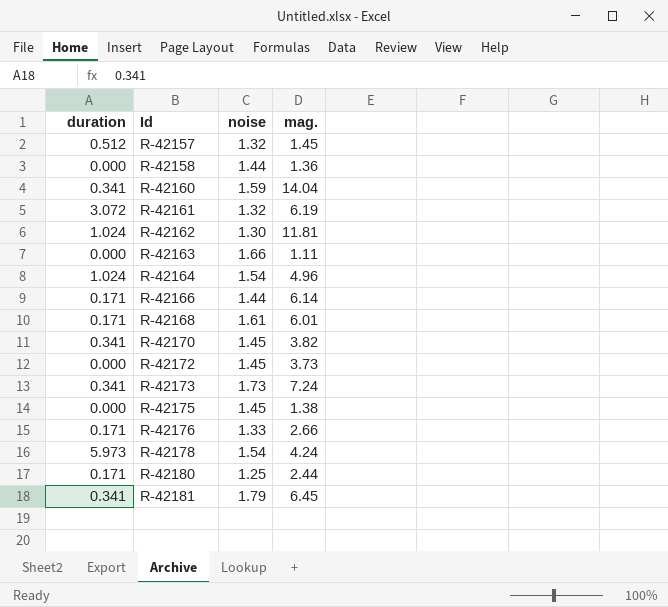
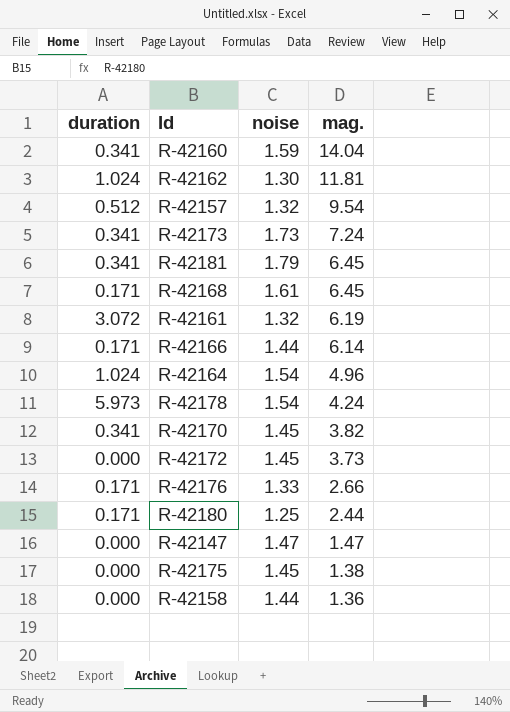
row order: Id ascending -> mag. descending
row R-42163: 0.000 | 1.66 | 1.11 -> none
R-42157 | mag.: 1.45 -> 9.54
R-42168 | mag.: 6.01 -> 6.45
row R-42147: none -> 0.000 | 1.47 | 1.47

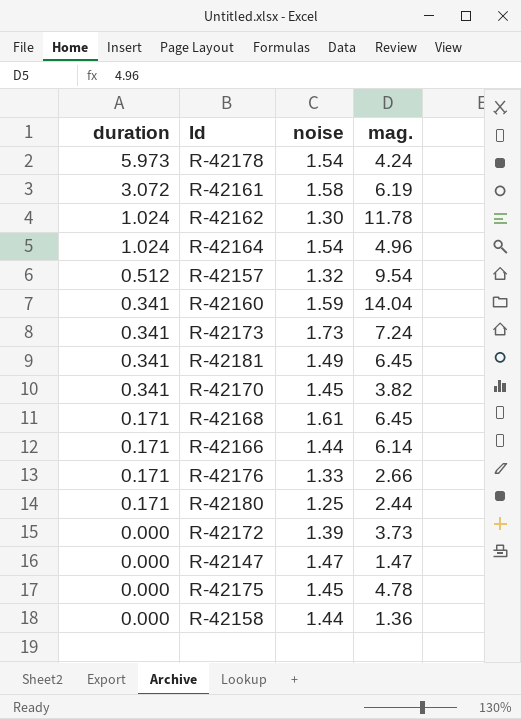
row order: mag. descending -> duration descending
R-42161 | noise: 1.32 -> 1.58
R-42162 | mag.: 11.81 -> 11.78
R-42181 | noise: 1.79 -> 1.49
R-42172 | noise: 1.45 -> 1.39
R-42175 | mag.: 1.38 -> 4.78

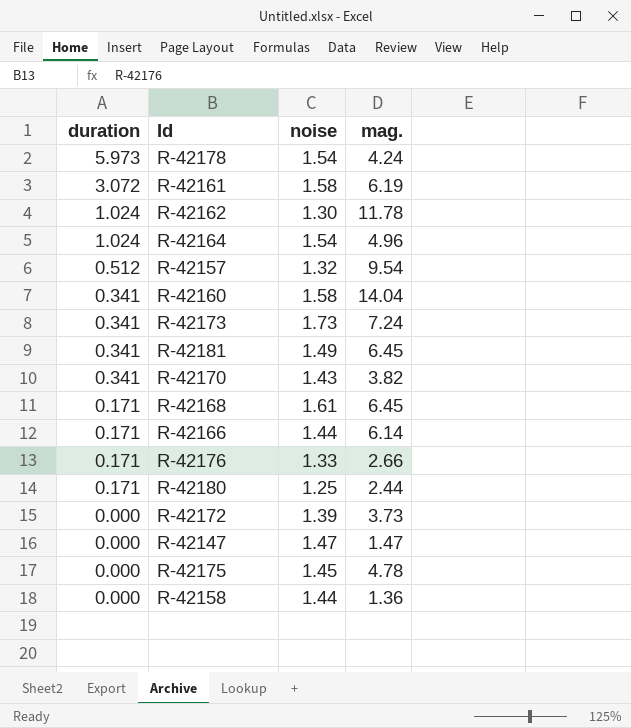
R-42160 | noise: 1.59 -> 1.58
R-42170 | noise: 1.45 -> 1.43

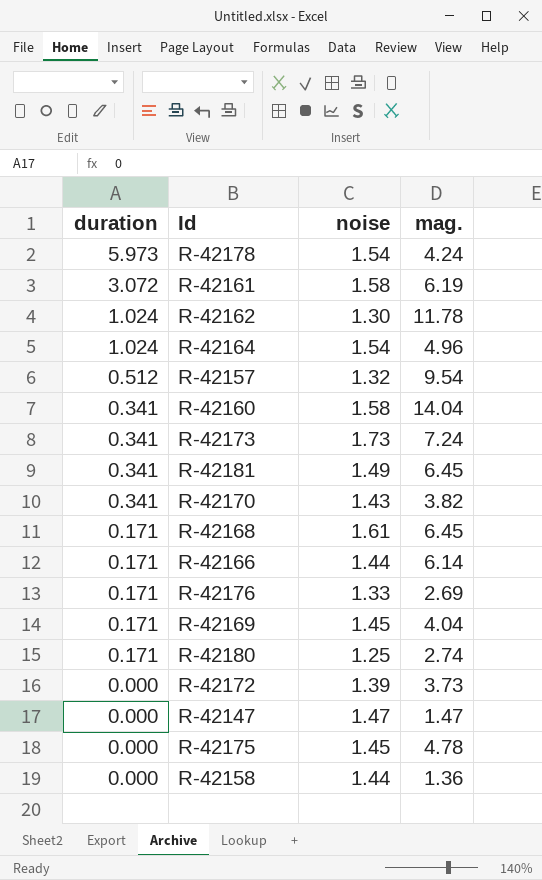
R-42176 | mag.: 2.66 -> 2.69
row R-42169: none -> 0.171 | 1.45 | 4.04
R-42180 | mag.: 2.44 -> 2.74

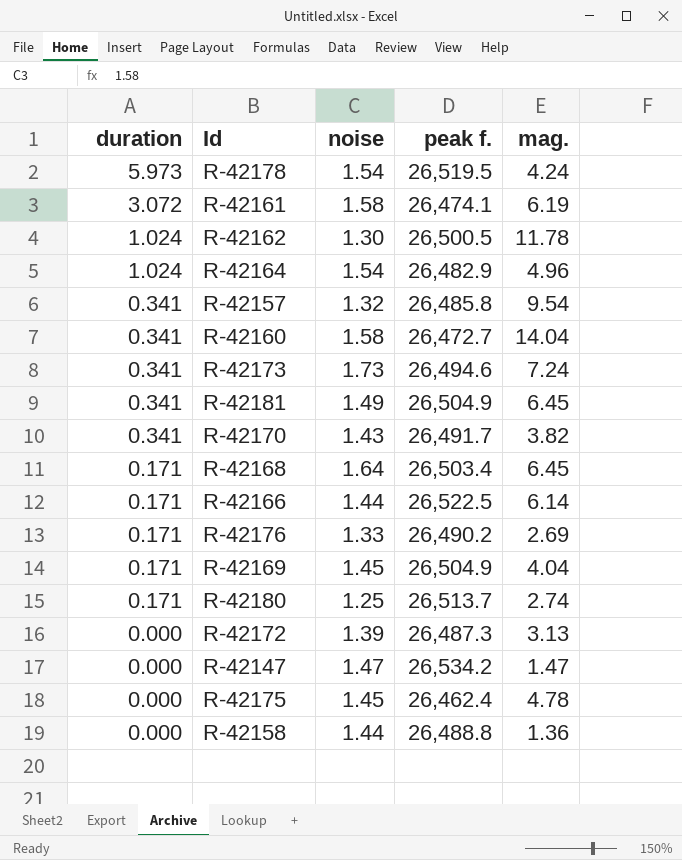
column peak f. | position: none -> 4
R-42157 | duration: 0.512 -> 0.341
R-42168 | noise: 1.61 -> 1.64
R-42172 | mag.: 3.73 -> 3.13

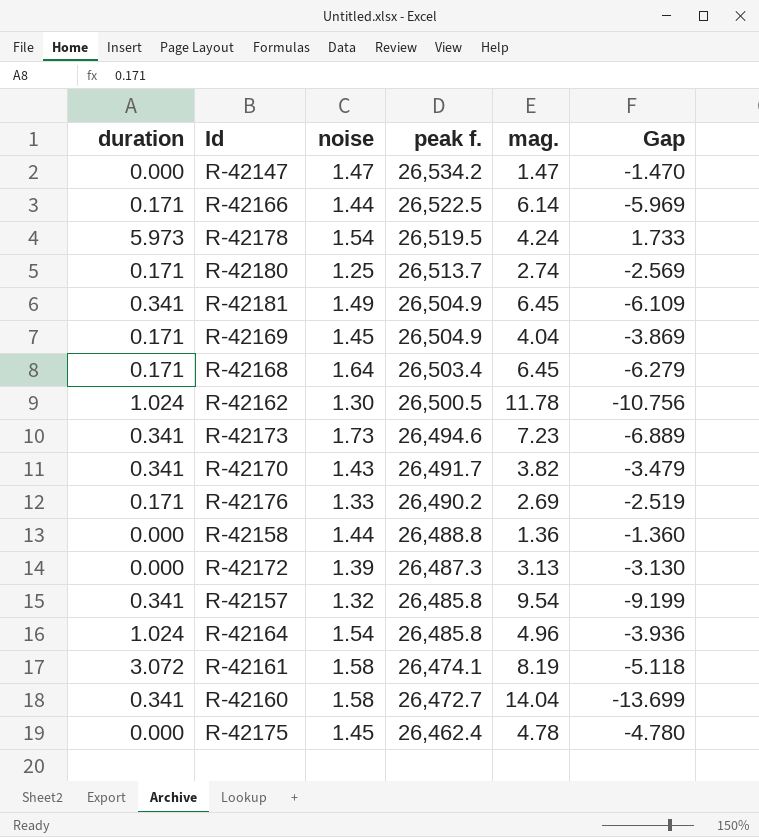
row order: duration descending -> peak f. descending
column Gap | formula: none -> [duration] - [mag.]
R-42173 | mag.: 7.24 -> 7.23
R-42164 | peak f.: 26,482.9 -> 26,485.8
R-42161 | mag.: 6.19 -> 8.19

